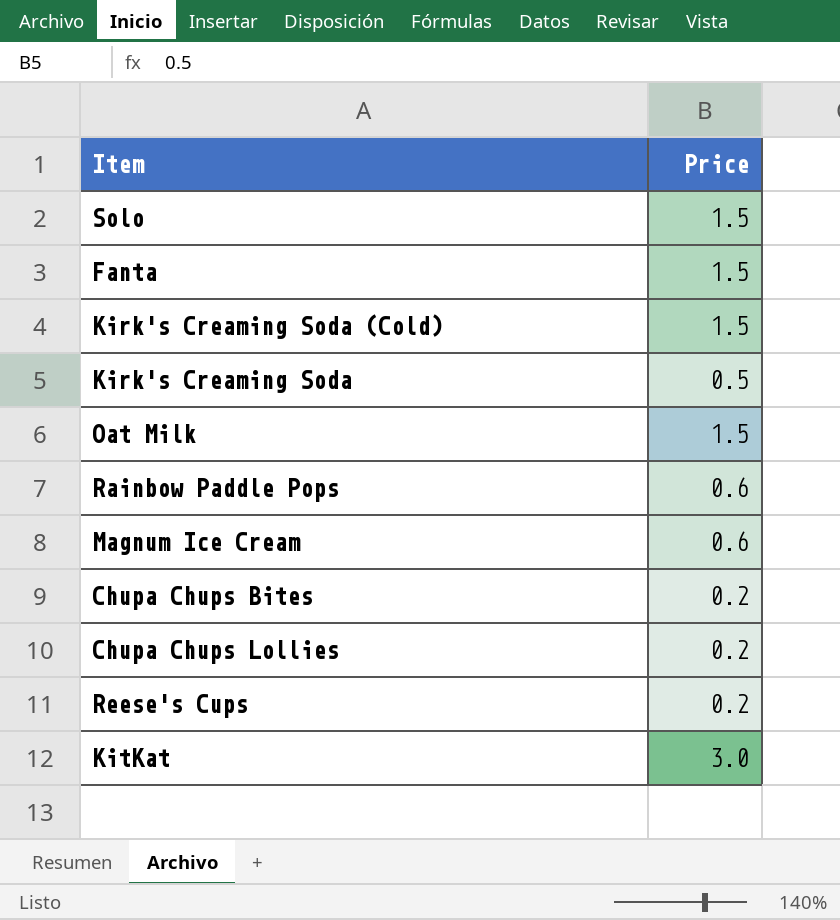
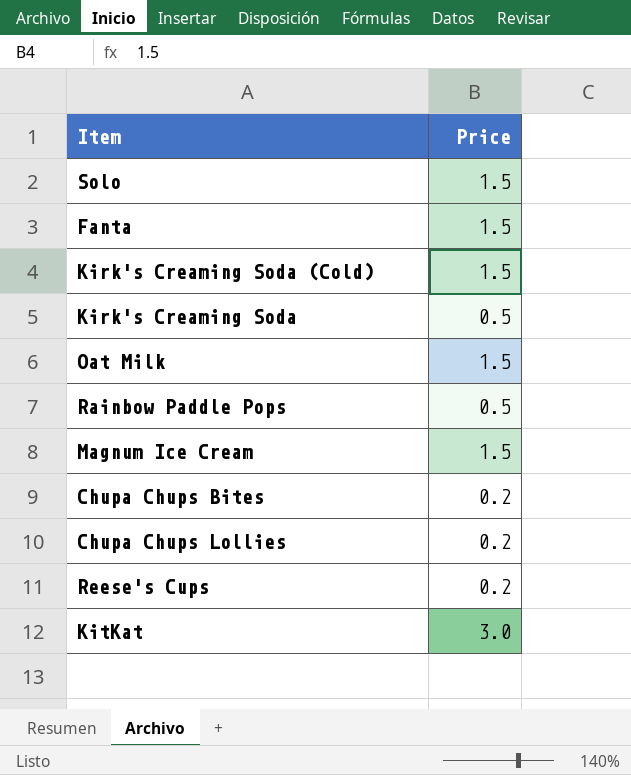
Rainbow Paddle Pops | Price: 0.6 -> 0.5
Magnum Ice Cream | Price: 0.6 -> 1.5

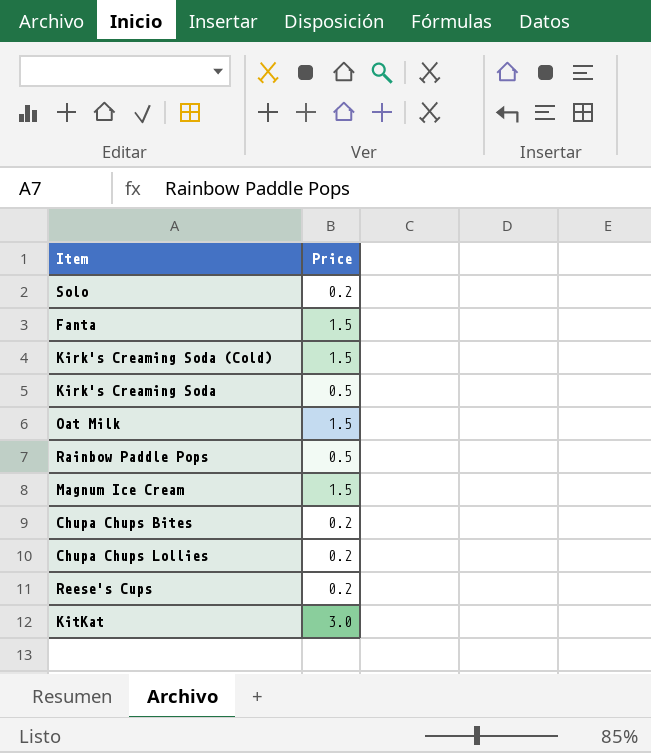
Solo | Price: 1.5 -> 0.2

